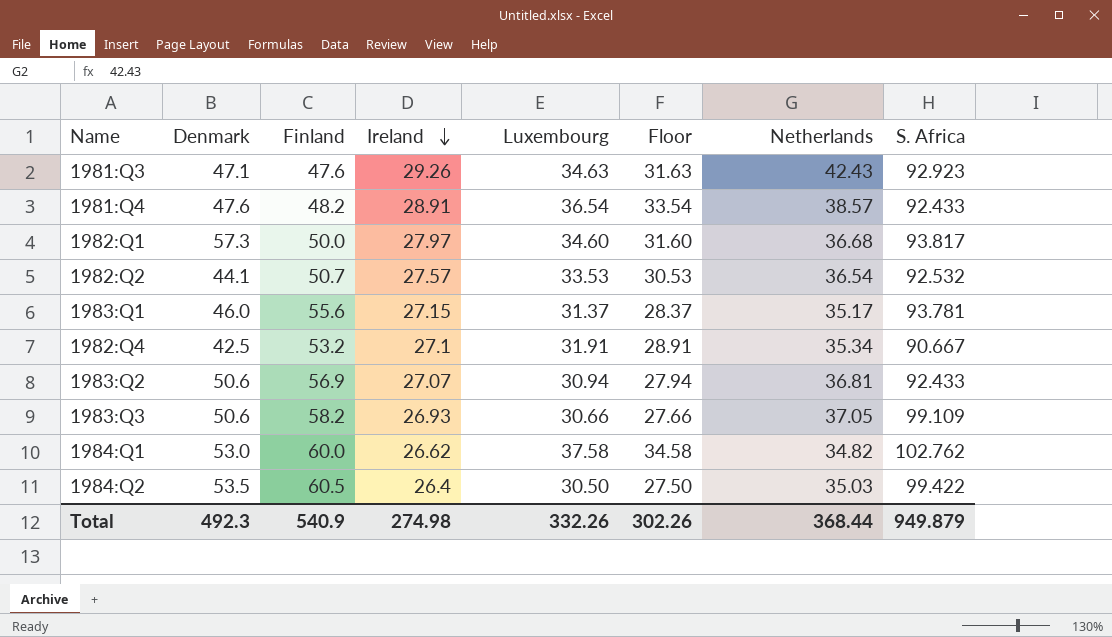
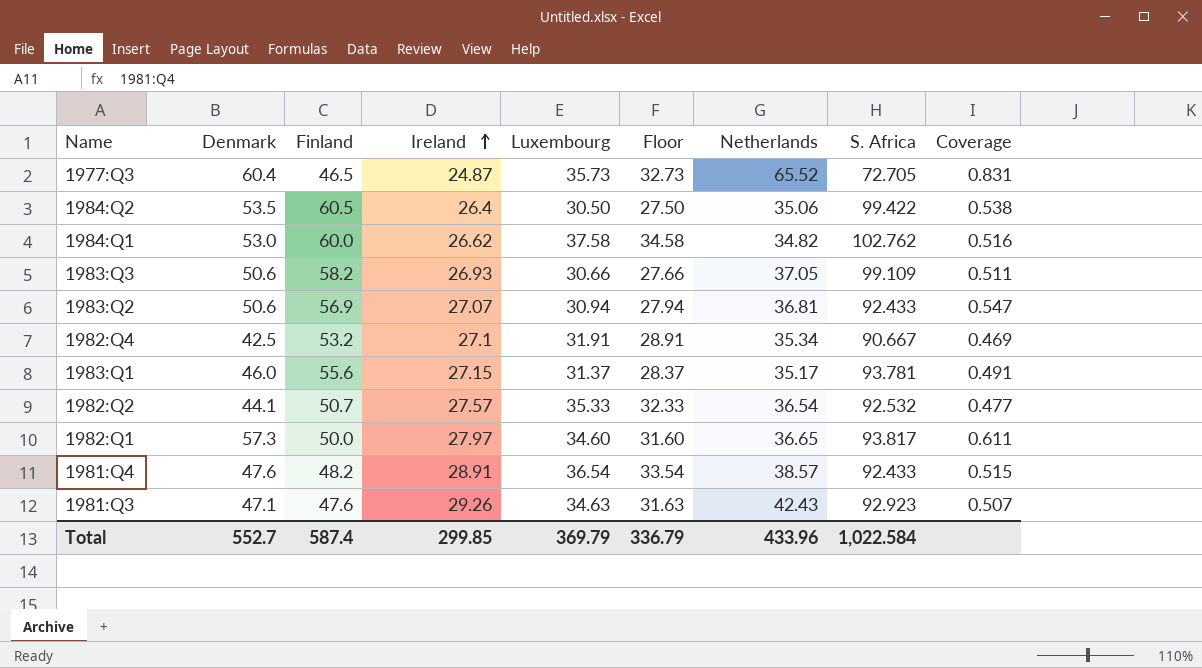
row order: Ireland descending -> Ireland ascending
column Coverage | formula: none -> [Denmark] / [S. Africa]
row 1977:Q3: none -> 60.4 | 46.5 | 24.87 | 35.73 | 32.73 | 65.52 | 72.705 | 0.831
1984:Q2 | Netherlands: 35.03 -> 35.06
1982:Q2 | Luxembourg: 33.53 -> 35.33
1982:Q2 | Floor: 30.53 -> 32.33
1982:Q1 | Netherlands: 36.68 -> 36.65
Total | Denmark: 492.3 -> 552.7
Total | Finland: 540.9 -> 587.4
Total | Ireland: 274.98 -> 299.85
Total | Luxembourg: 332.26 -> 369.79
Total | Floor: 302.26 -> 336.79
Total | Netherlands: 368.44 -> 433.96
Total | S. Africa: 949.879 -> 1,022.584

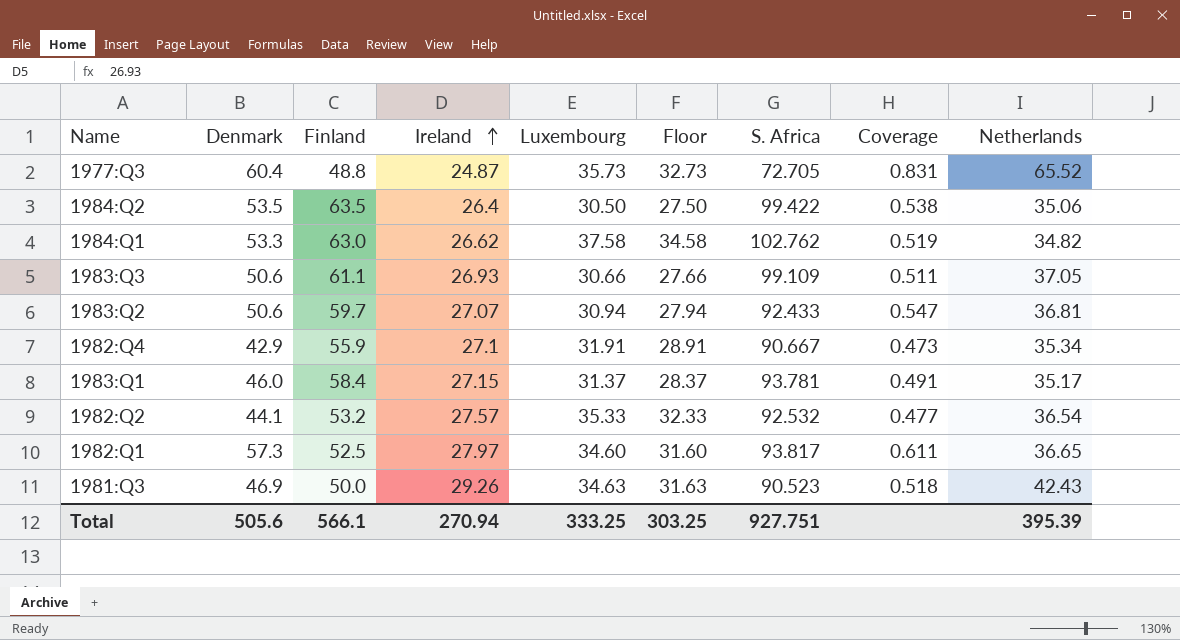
column Netherlands | position: 7 -> 9
row 1981:Q4: 47.6 | 48.2 | 28.91 | 36.54 | 33.54 | 38.57 | 92.433 | 0.515 -> none
1977:Q3 | Finland: 46.5 -> 48.8
1984:Q2 | Finland: 60.5 -> 63.5
1984:Q1 | Denmark: 53.0 -> 53.3
1984:Q1 | Finland: 60.0 -> 63.0
1984:Q1 | Coverage: 0.516 -> 0.519
1983:Q3 | Finland: 58.2 -> 61.1
1983:Q2 | Finland: 56.9 -> 59.7
1982:Q4 | Denmark: 42.5 -> 42.9
1982:Q4 | Finland: 53.2 -> 55.9
1982:Q4 | Coverage: 0.469 -> 0.473
1983:Q1 | Finland: 55.6 -> 58.4
1982:Q2 | Finland: 50.7 -> 53.2
1982:Q1 | Finland: 50.0 -> 52.5
1981:Q3 | Denmark: 47.1 -> 46.9
1981:Q3 | Finland: 47.6 -> 50.0
1981:Q3 | S. Africa: 92.923 -> 90.523
1981:Q3 | Coverage: 0.507 -> 0.518
Total | Denmark: 552.7 -> 505.6
Total | Finland: 587.4 -> 566.1
Total | Ireland: 299.85 -> 270.94
Total | Luxembourg: 369.79 -> 333.25
Total | Floor: 336.79 -> 303.25
Total | S. Africa: 1,022.584 -> 927.751
Total | Netherlands: 433.96 -> 395.39

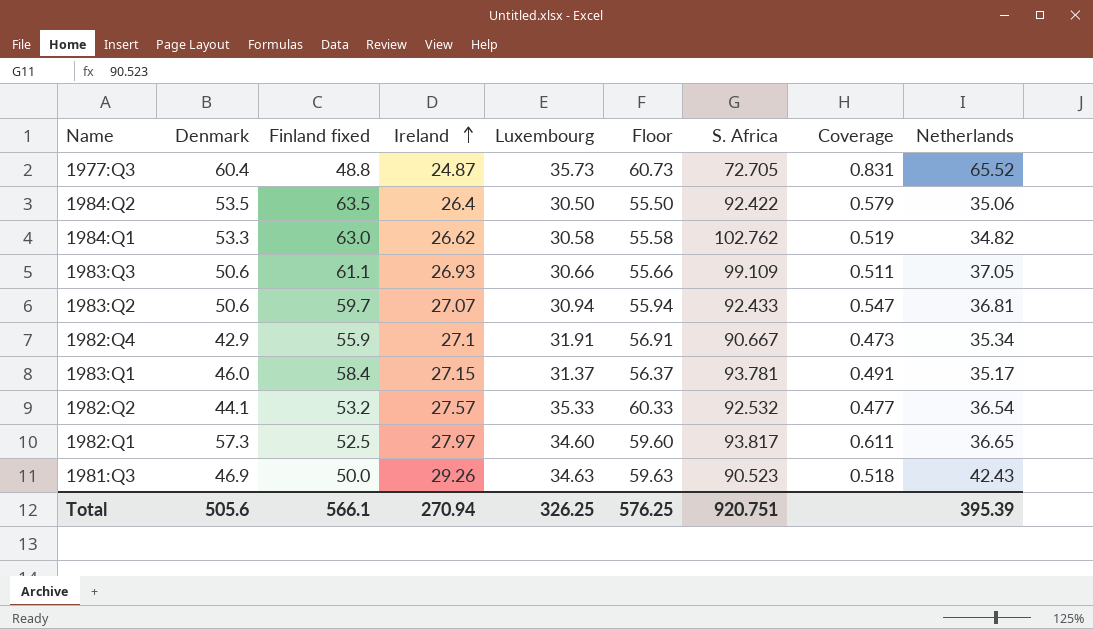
column name: Finland -> Finland fixed
column Floor | formula: [Luxembourg] - 3 -> [Luxembourg] + 25
1984:Q2 | S. Africa: 99.422 -> 92.422
1984:Q2 | Coverage: 0.538 -> 0.579
1984:Q1 | Luxembourg: 37.58 -> 30.58
Total | Luxembourg: 333.25 -> 326.25
Total | Floor: 303.25 -> 576.25
Total | S. Africa: 927.751 -> 920.751

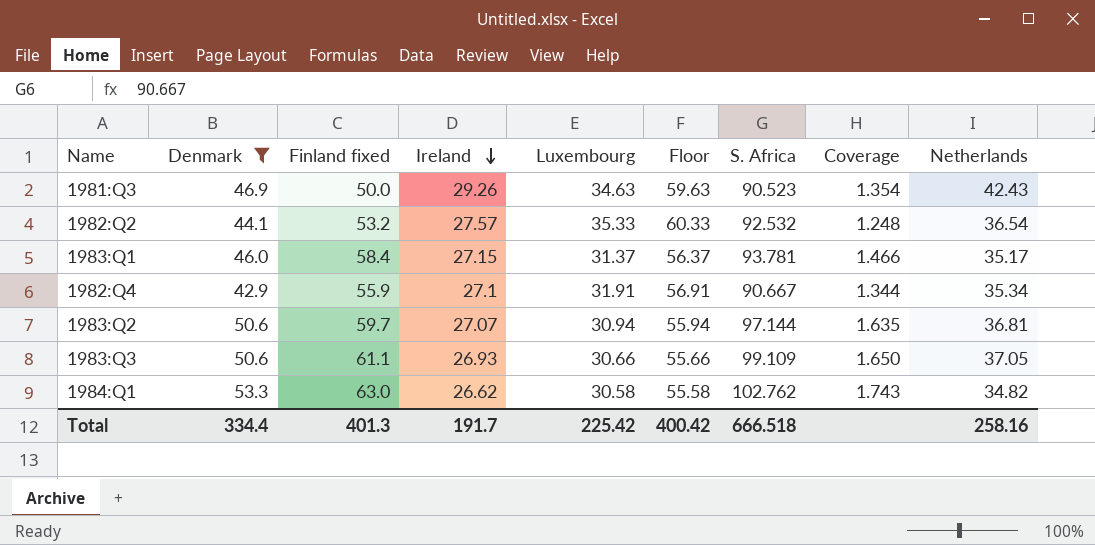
filter: none -> Denmark <= 53.3
row order: Ireland ascending -> Ireland descending
column Coverage | formula: [Denmark] / [S. Africa] -> [Denmark] / [Luxembourg]
1983:Q2 | S. Africa: 92.433 -> 97.144
Total | Denmark: 505.6 -> 334.4
Total | Finland fixed: 566.1 -> 401.3
Total | Ireland: 270.94 -> 191.7
Total | Luxembourg: 326.25 -> 225.42
Total | Floor: 576.25 -> 400.42
Total | S. Africa: 920.751 -> 666.518
Total | Netherlands: 395.39 -> 258.16

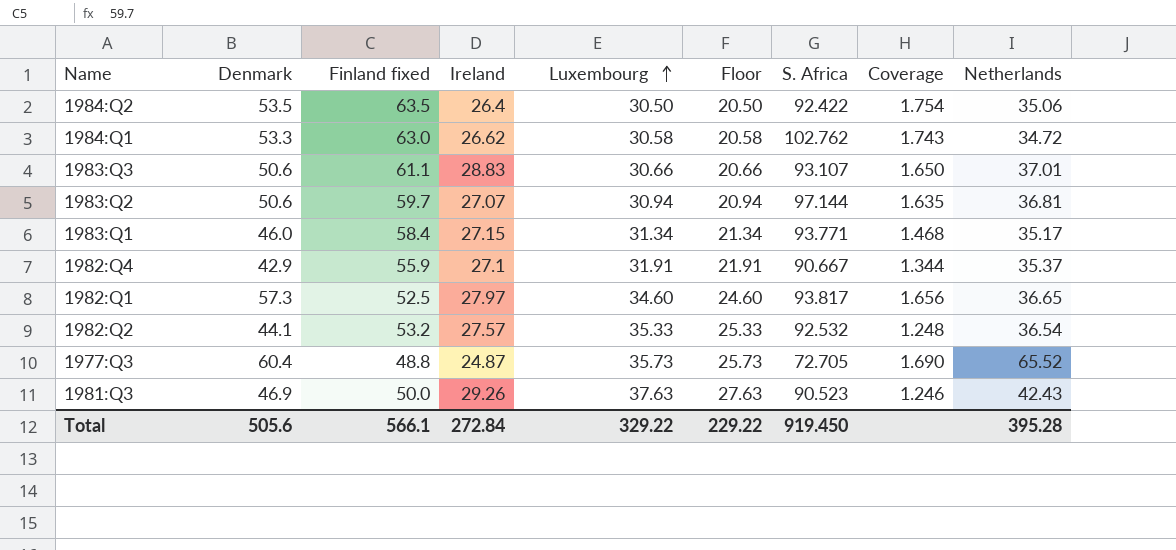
filter: Denmark <= 53.3 -> none
row order: Ireland descending -> Luxembourg ascending
column Floor | formula: [Luxembourg] + 25 -> [Luxembourg] - 10
1984:Q1 | Netherlands: 34.82 -> 34.72
1983:Q3 | Ireland: 26.93 -> 28.83
1983:Q3 | S. Africa: 99.109 -> 93.107
1983:Q3 | Netherlands: 37.05 -> 37.01
1983:Q1 | Luxembourg: 31.37 -> 31.34
1983:Q1 | S. Africa: 93.781 -> 93.771
1983:Q1 | Coverage: 1.466 -> 1.468
1982:Q4 | Netherlands: 35.34 -> 35.37
1981:Q3 | Luxembourg: 34.63 -> 37.63
1981:Q3 | Coverage: 1.354 -> 1.246
Total | Denmark: 334.4 -> 505.6
Total | Finland fixed: 401.3 -> 566.1
Total | Ireland: 191.7 -> 272.84
Total | Luxembourg: 225.42 -> 329.22
Total | Floor: 400.42 -> 229.22
Total | S. Africa: 666.518 -> 919.450
Total | Netherlands: 258.16 -> 395.28

